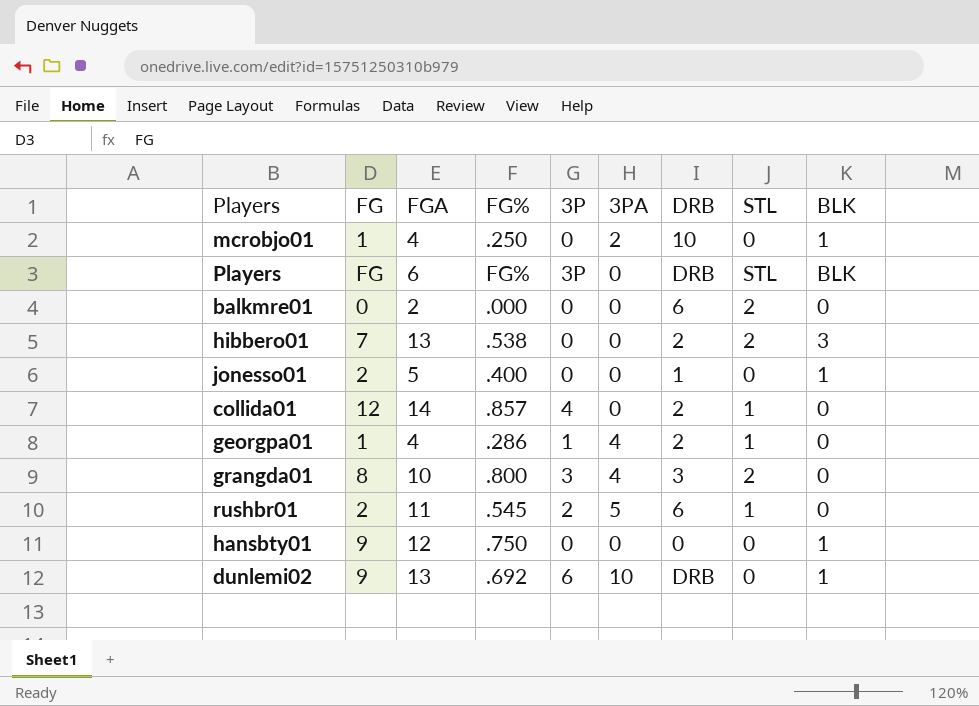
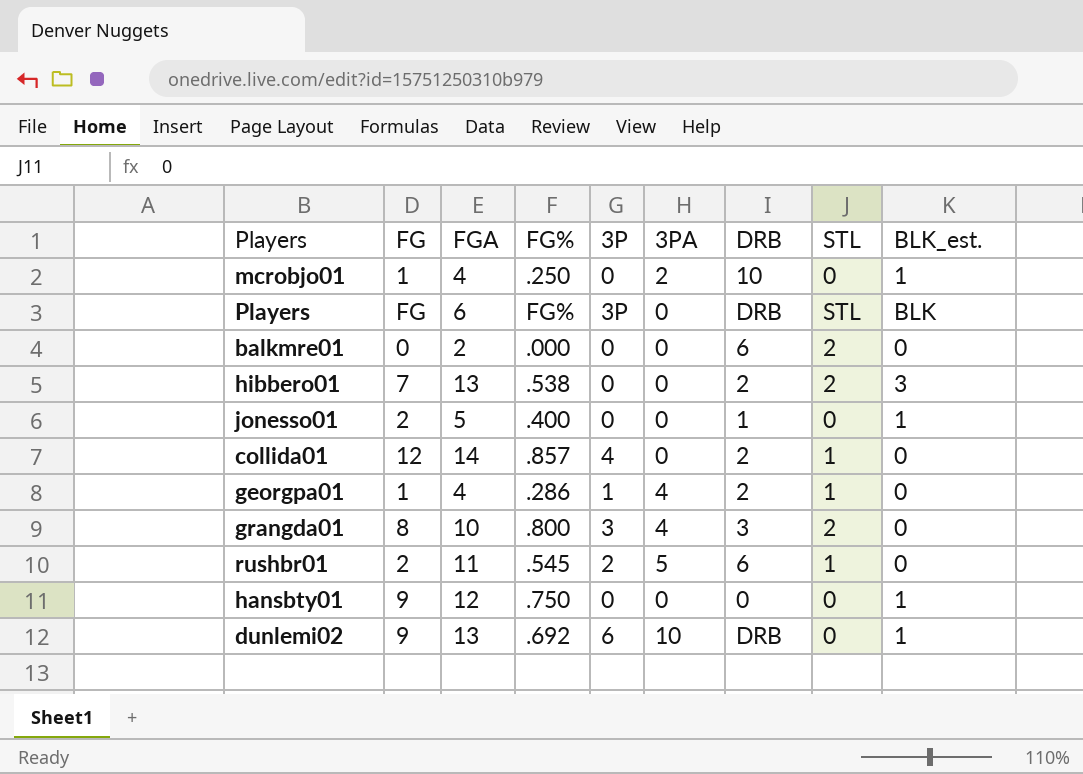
column name: BLK -> BLK_est.

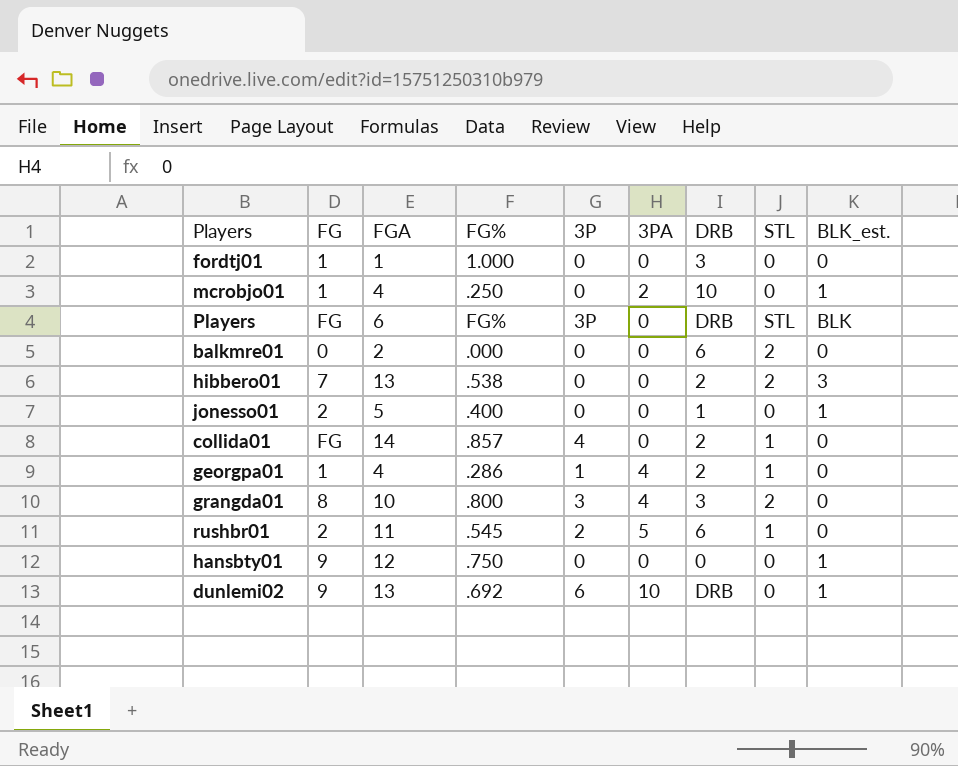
row fordtj01: none -> 1 | 1 | 1.000 | 0 | 0 | 3 | 0 | 0
collida01 | FG: 12 -> FG

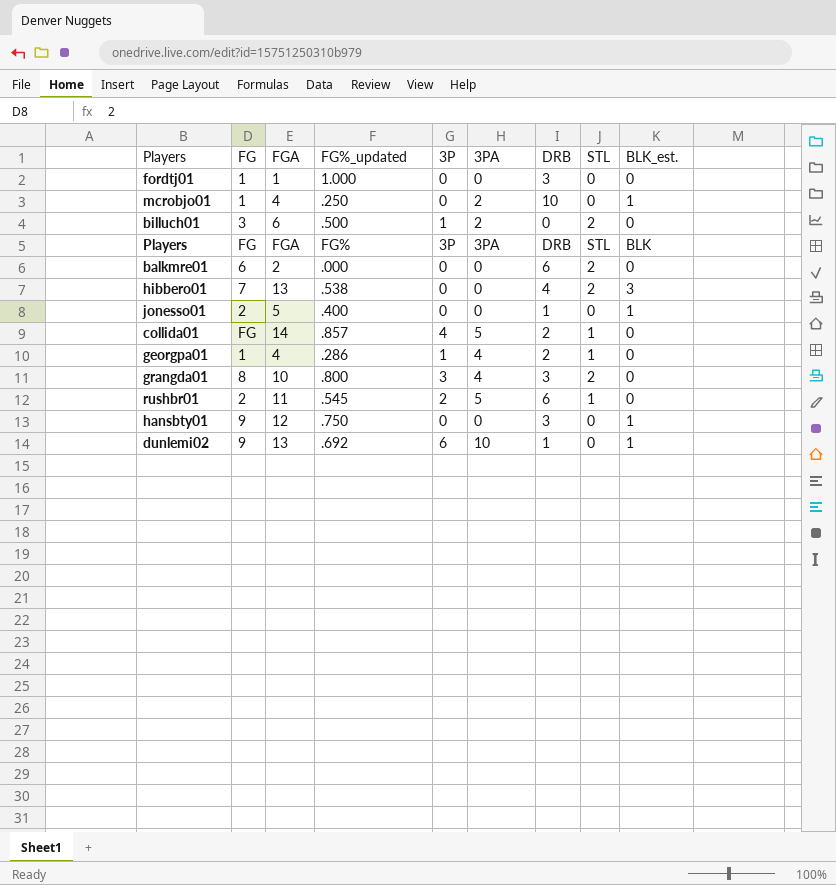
column name: FG% -> FG%_updated
row billuch01: none -> 3 | 6 | .500 | 1 | 2 | 0 | 2 | 0
Players | FGA: 6 -> FGA
Players | 3PA: 0 -> 3PA
balkmre01 | FG: 0 -> 6
hibbero01 | DRB: 2 -> 4
collida01 | 3PA: 0 -> 5
hansbty01 | DRB: 0 -> 3
dunlemi02 | DRB: DRB -> 1

